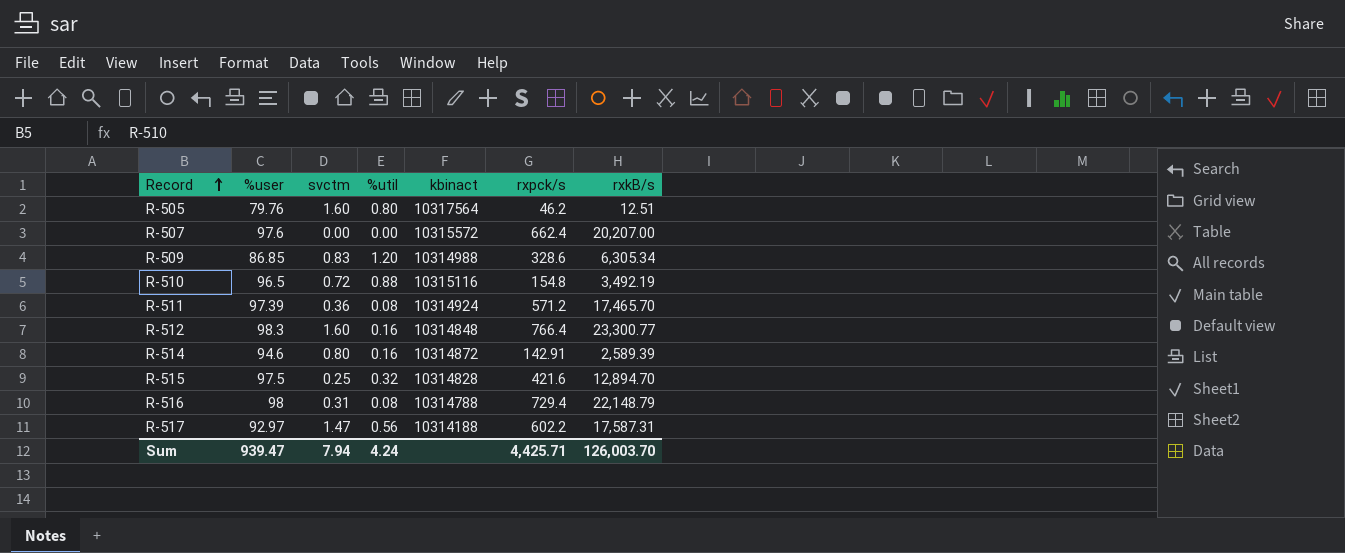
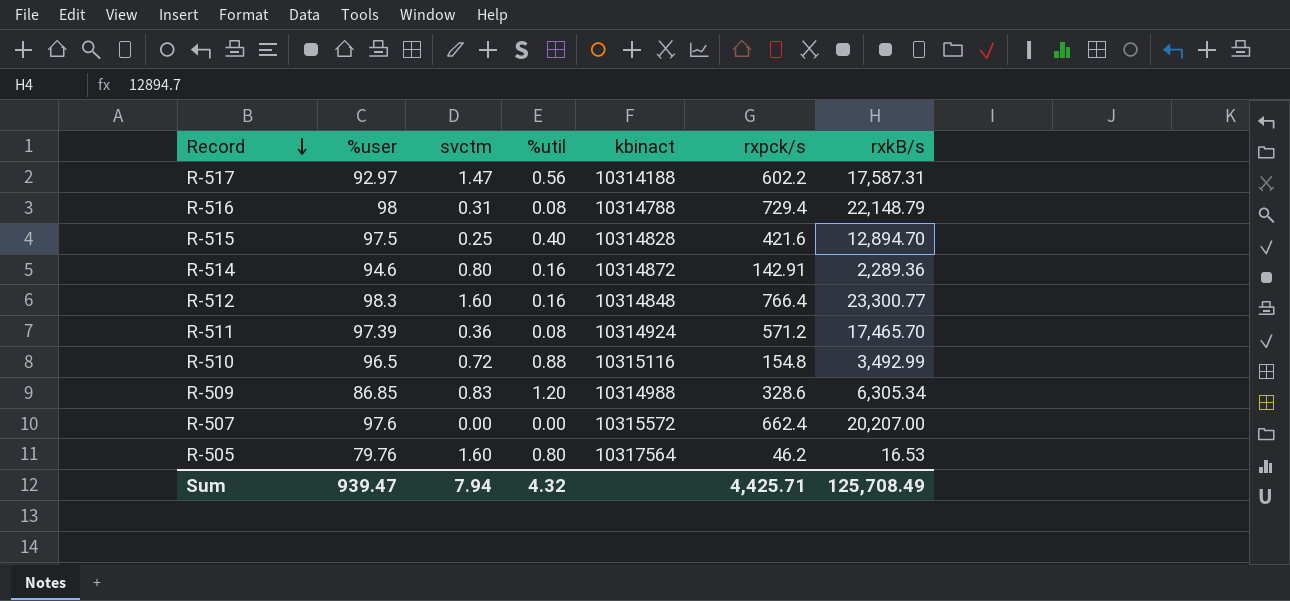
row order: Record ascending -> Record descending
R-515 | %util: 0.32 -> 0.40
R-514 | rxkB/s: 2,589.39 -> 2,289.36
R-510 | rxkB/s: 3,492.19 -> 3,492.99
R-505 | rxkB/s: 12.51 -> 16.53
Sum | %util: 4.24 -> 4.32
Sum | rxkB/s: 126,003.70 -> 125,708.49

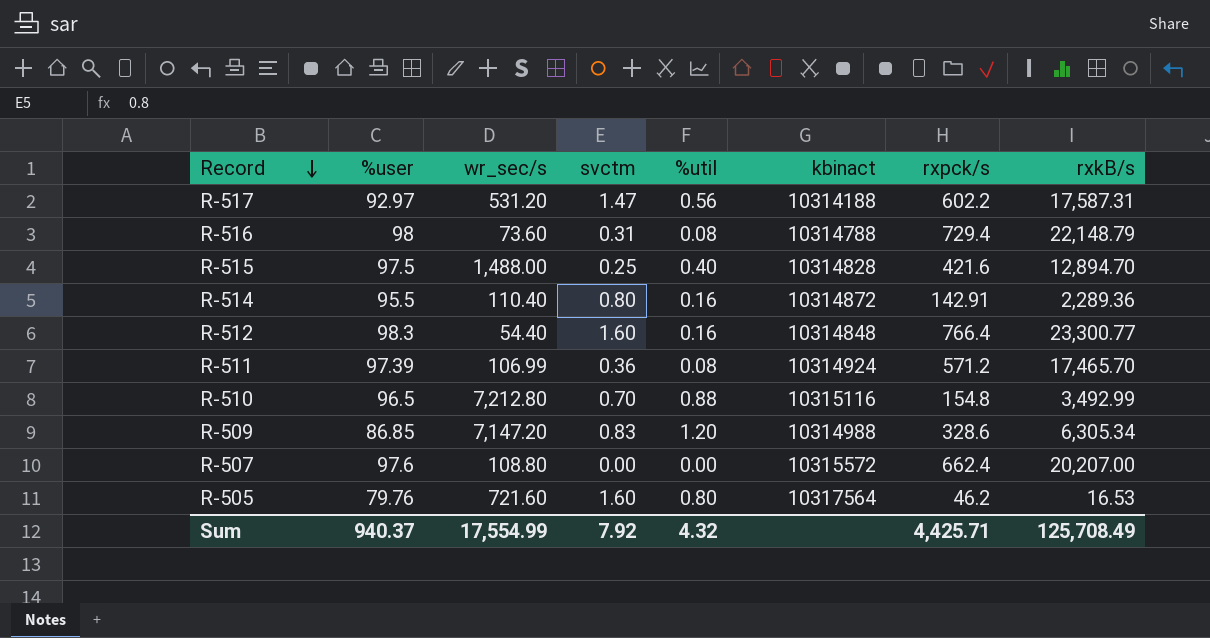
column wr_sec/s | position: none -> 3
R-514 | %user: 94.6 -> 95.5
R-510 | svctm: 0.72 -> 0.70
Sum | %user: 939.47 -> 940.37
Sum | svctm: 7.94 -> 7.92

